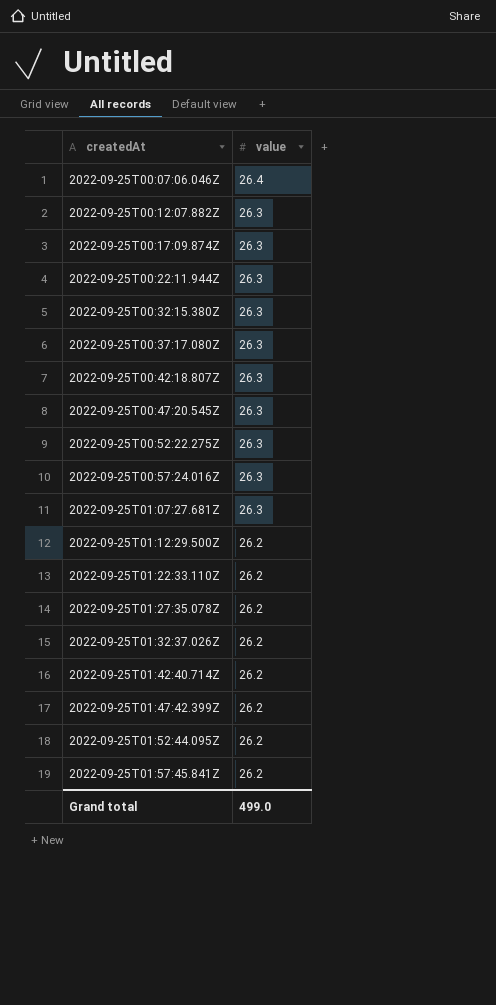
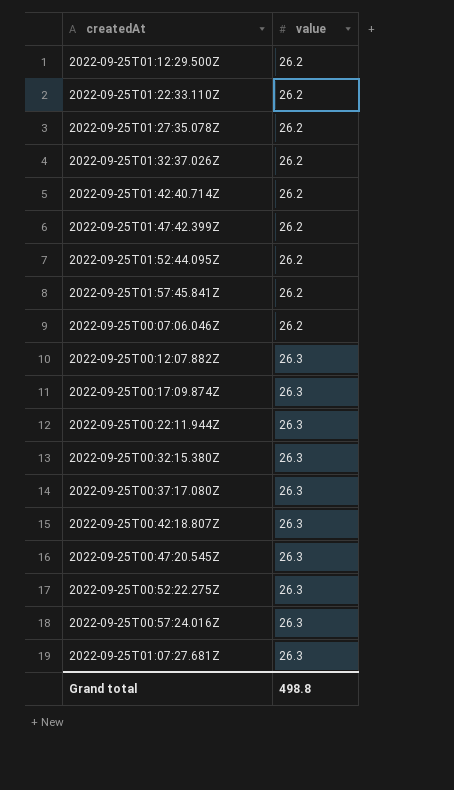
row order: createdAt ascending -> value ascending
2022-09-25T00:07:06.046Z | value: 26.4 -> 26.2
Grand total | value: 499.0 -> 498.8

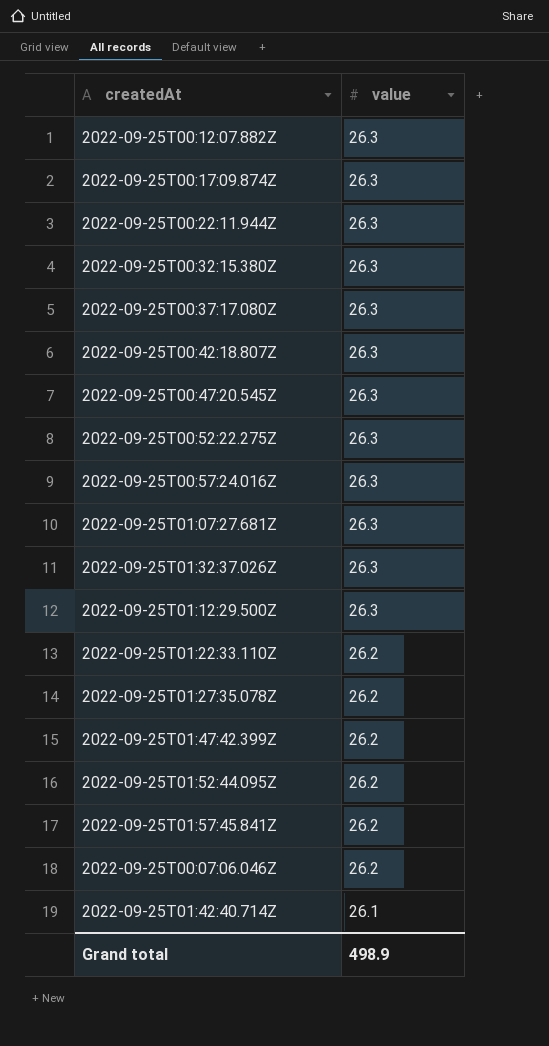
row order: value ascending -> value descending
2022-09-25T01:32:37.026Z | value: 26.2 -> 26.3
2022-09-25T01:12:29.500Z | value: 26.2 -> 26.3
2022-09-25T01:42:40.714Z | value: 26.2 -> 26.1
Grand total | value: 498.8 -> 498.9

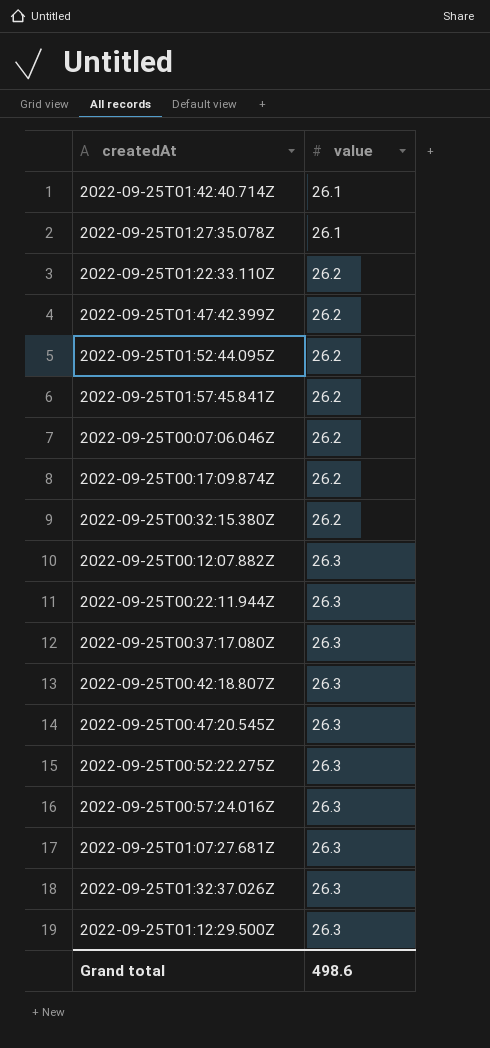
row order: value descending -> value ascending
2022-09-25T01:27:35.078Z | value: 26.2 -> 26.1
2022-09-25T00:17:09.874Z | value: 26.3 -> 26.2
2022-09-25T00:32:15.380Z | value: 26.3 -> 26.2
Grand total | value: 498.9 -> 498.6

